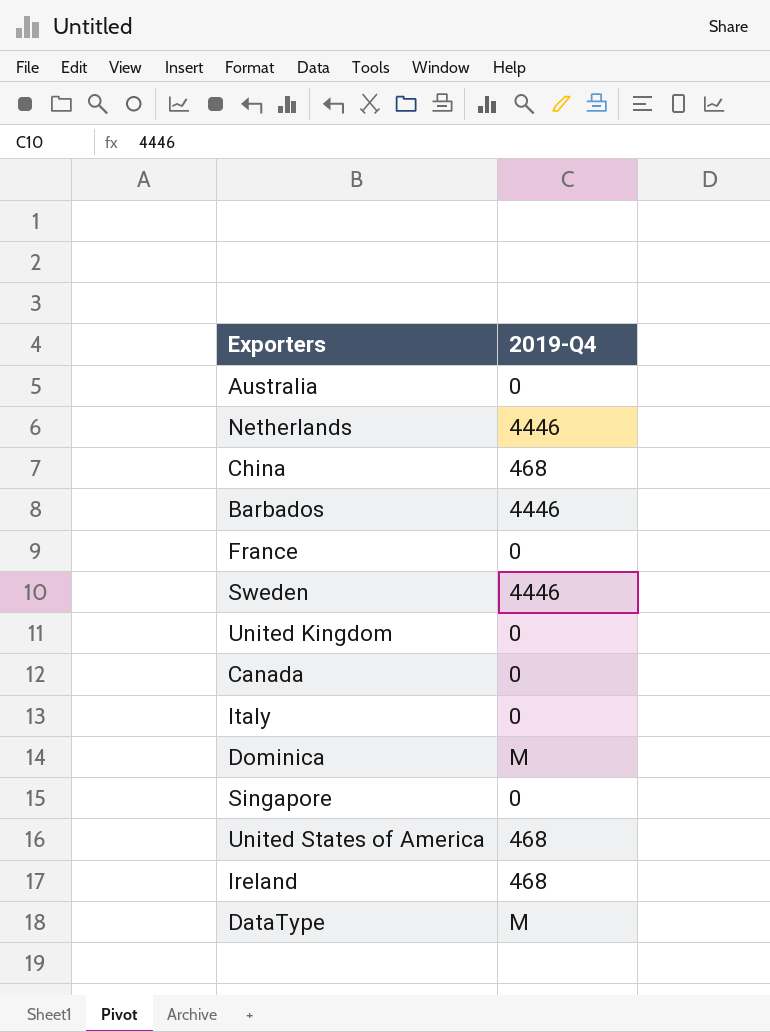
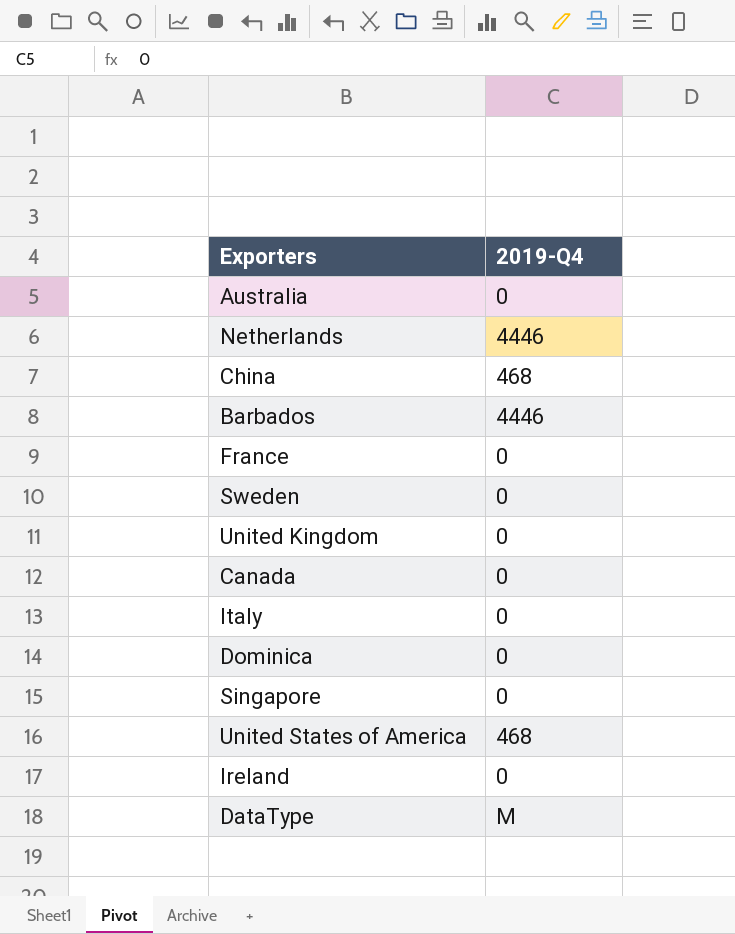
Sweden | 2019-Q4: 4446 -> 0
Dominica | 2019-Q4: M -> 0
Ireland | 2019-Q4: 468 -> 0

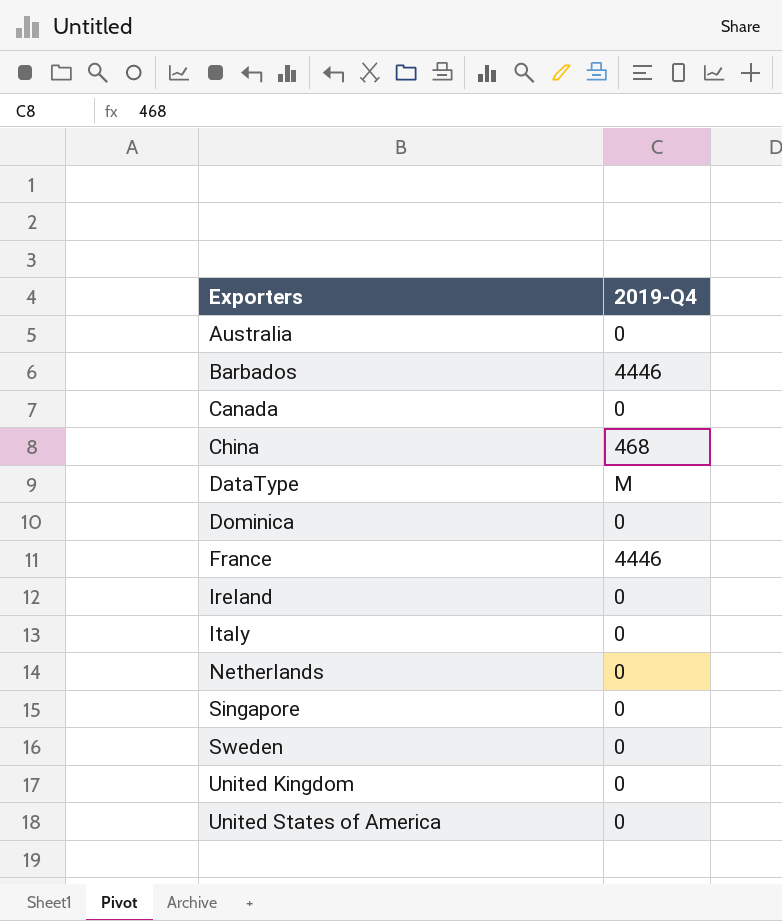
row order: none -> Exporters ascending
France | 2019-Q4: 0 -> 4446
Netherlands | 2019-Q4: 4446 -> 0
United States of America | 2019-Q4: 468 -> 0

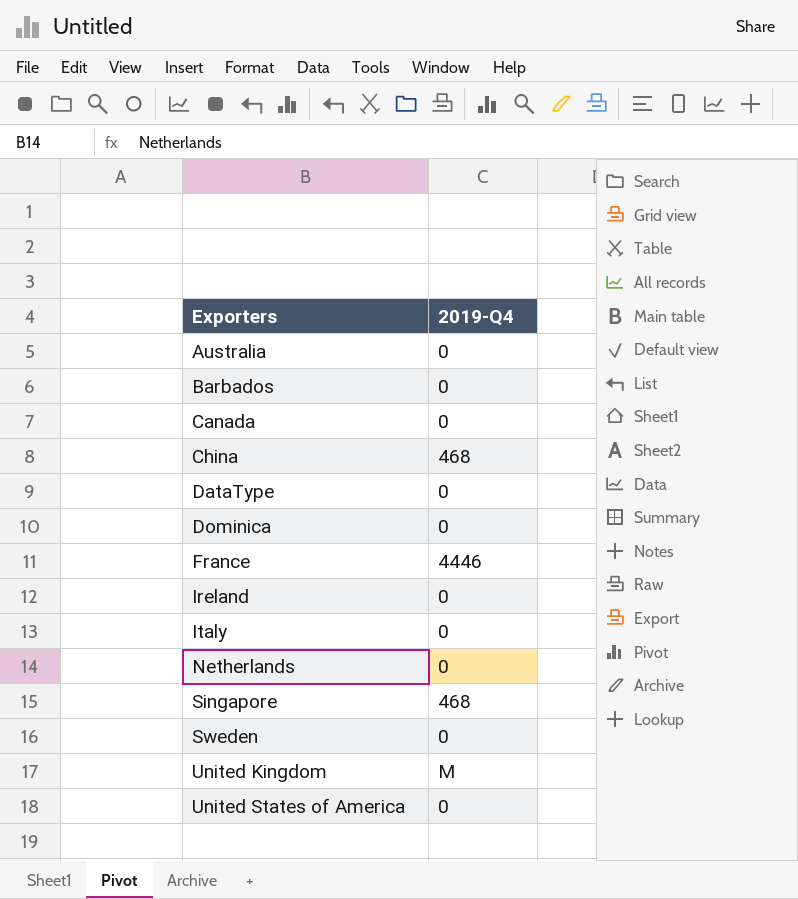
Barbados | 2019-Q4: 4446 -> 0
DataType | 2019-Q4: M -> 0
Singapore | 2019-Q4: 0 -> 468
United Kingdom | 2019-Q4: 0 -> M

